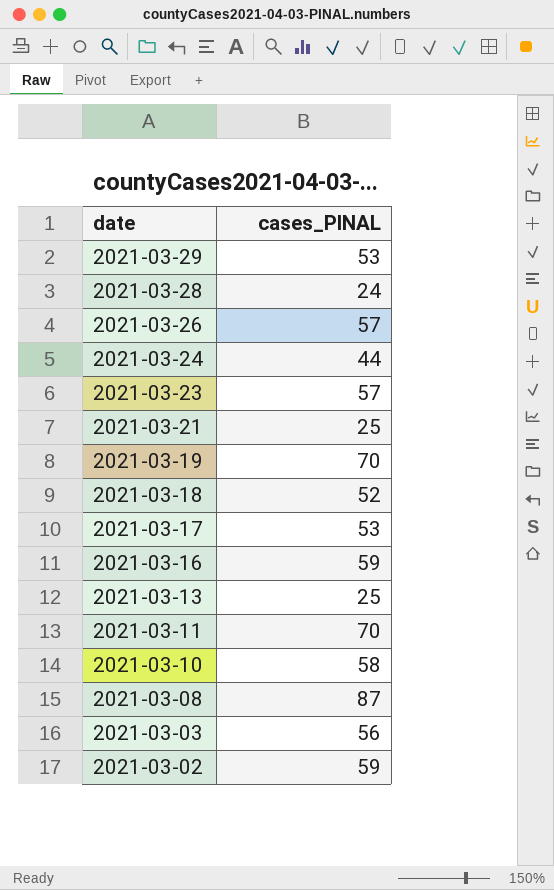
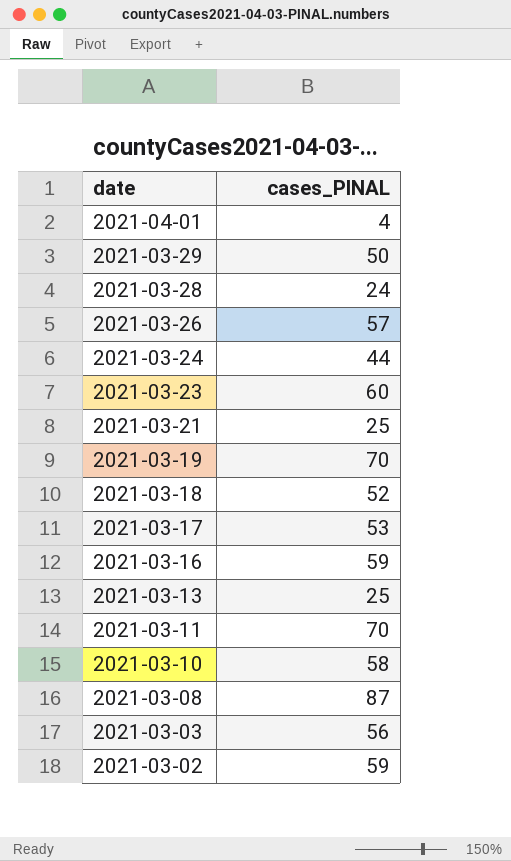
row 2021-04-01: none -> 4
2021-03-29 | cases_PINAL: 53 -> 50
2021-03-23 | cases_PINAL: 57 -> 60

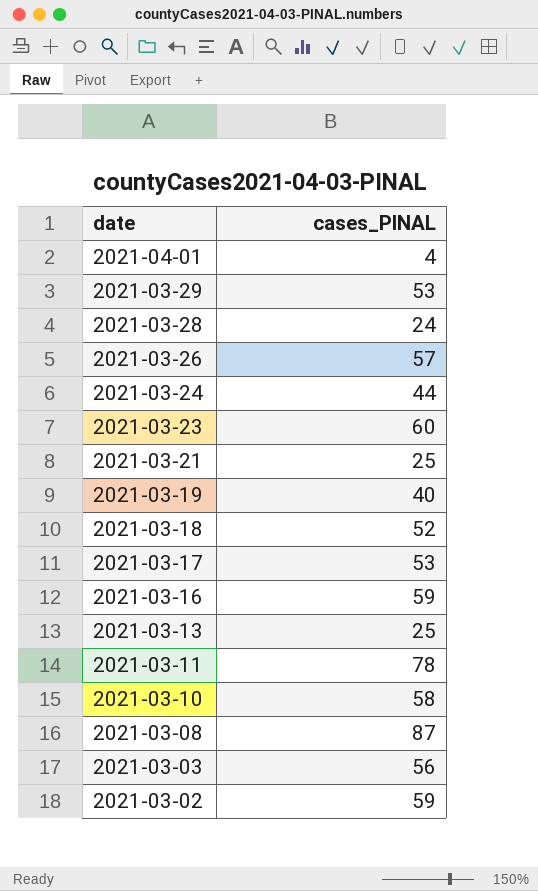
2021-03-29 | cases_PINAL: 50 -> 53
2021-03-19 | cases_PINAL: 70 -> 40
2021-03-11 | cases_PINAL: 70 -> 78

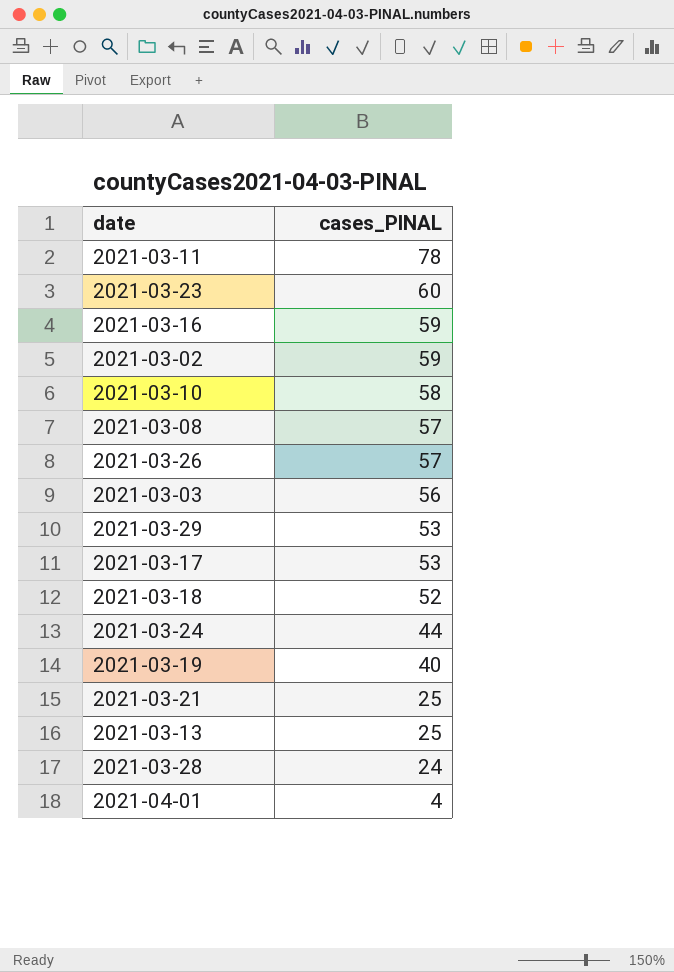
row order: date descending -> cases_PINAL descending
2021-03-08 | cases_PINAL: 87 -> 57

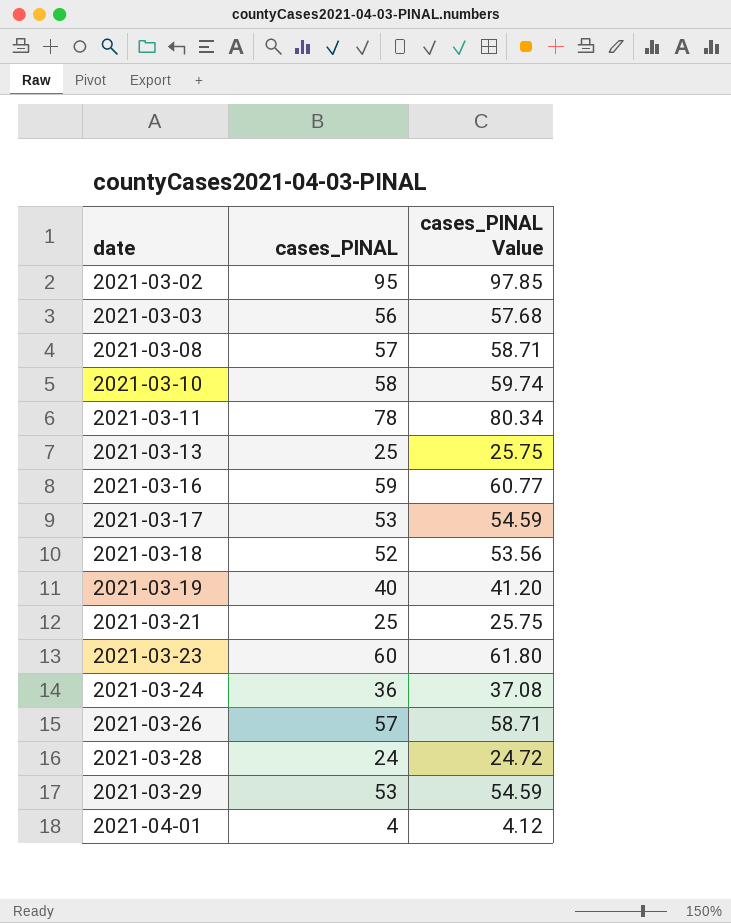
row order: cases_PINAL descending -> date ascending
column cases_PINAL Value | formula: none -> [cases_PINAL] * 1.03
2021-03-02 | cases_PINAL: 59 -> 95
2021-03-24 | cases_PINAL: 44 -> 36

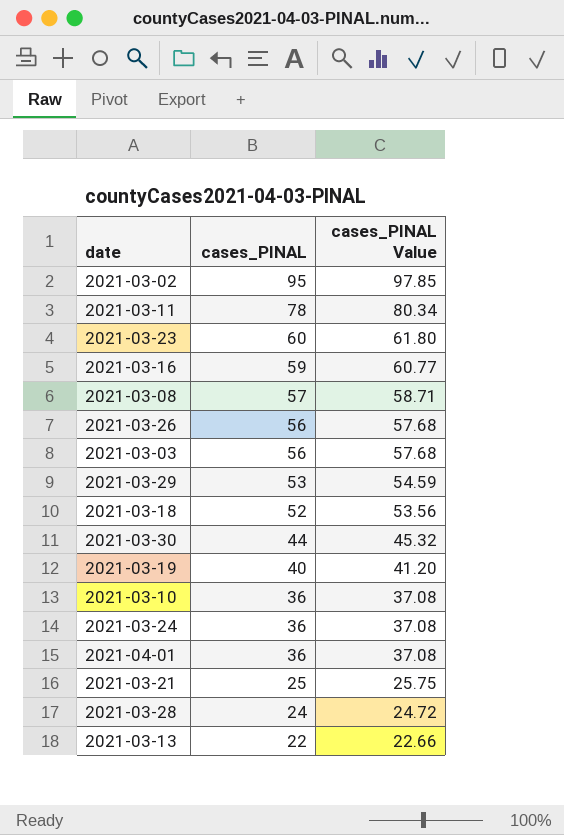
row order: date ascending -> cases_PINAL descending
row 2021-03-17: 53 | 54.59 -> none
2021-03-26 | cases_PINAL: 57 -> 56
2021-03-26 | cases_PINAL Value: 58.71 -> 57.68
row 2021-03-30: none -> 44 | 45.32
2021-03-10 | cases_PINAL: 58 -> 36
2021-03-10 | cases_PINAL Value: 59.74 -> 37.08
2021-04-01 | cases_PINAL: 4 -> 36
2021-04-01 | cases_PINAL Value: 4.12 -> 37.08
2021-03-13 | cases_PINAL: 25 -> 22
2021-03-13 | cases_PINAL Value: 25.75 -> 22.66

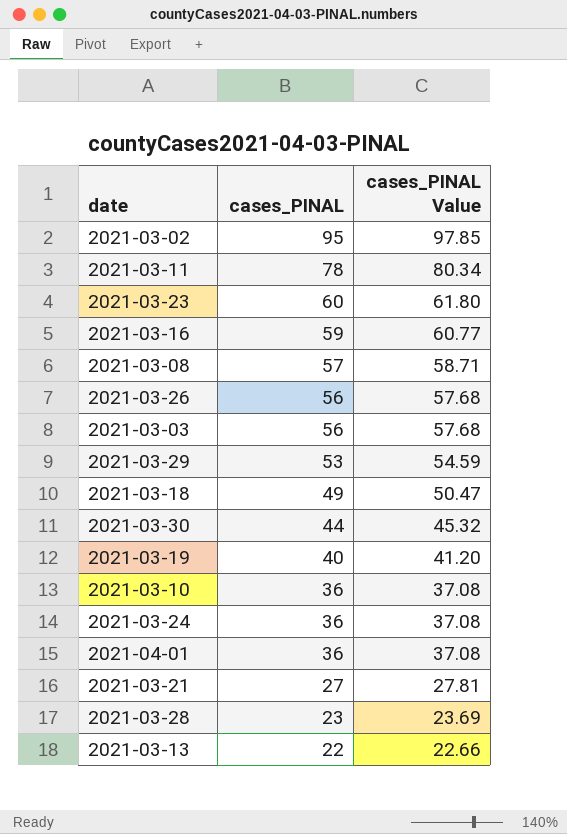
2021-03-18 | cases_PINAL: 52 -> 49
2021-03-18 | cases_PINAL Value: 53.56 -> 50.47
2021-03-21 | cases_PINAL: 25 -> 27
2021-03-21 | cases_PINAL Value: 25.75 -> 27.81
2021-03-28 | cases_PINAL: 24 -> 23
2021-03-28 | cases_PINAL Value: 24.72 -> 23.69

